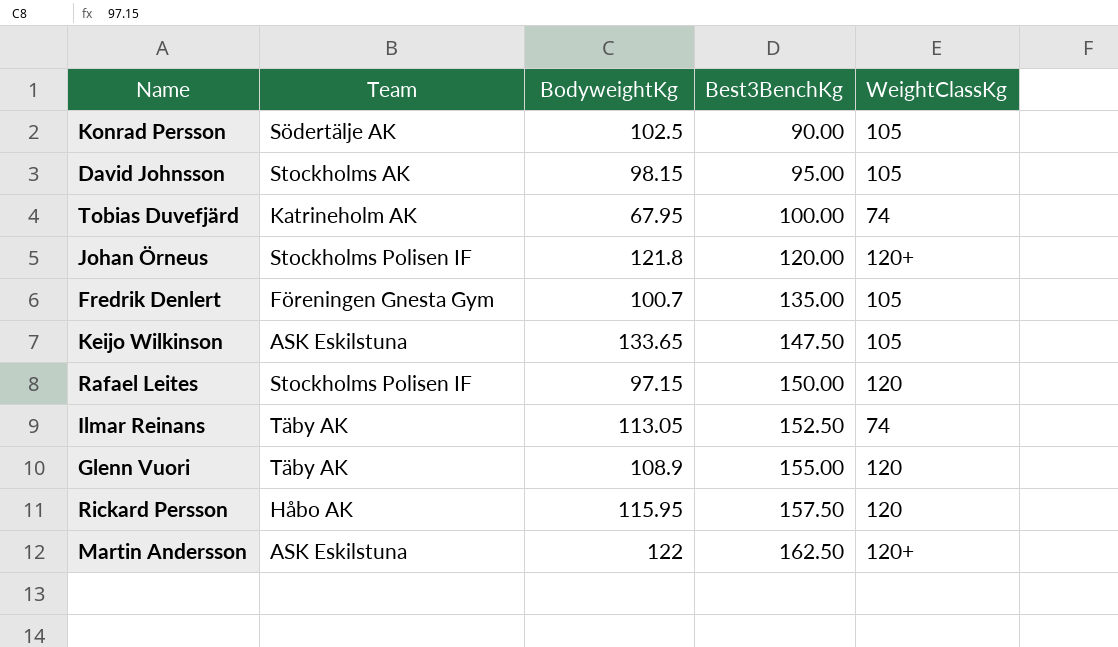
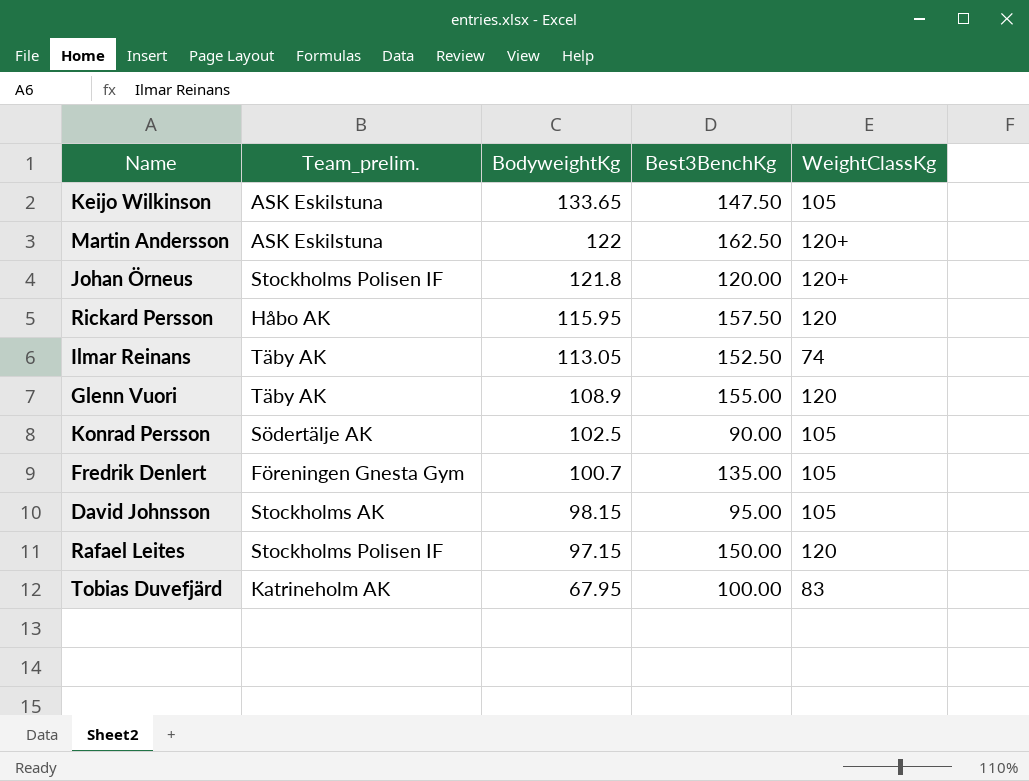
row order: Best3BenchKg ascending -> BodyweightKg descending
column name: Team -> Team_prelim.
Tobias Duvefjärd | WeightClassKg: 74 -> 83

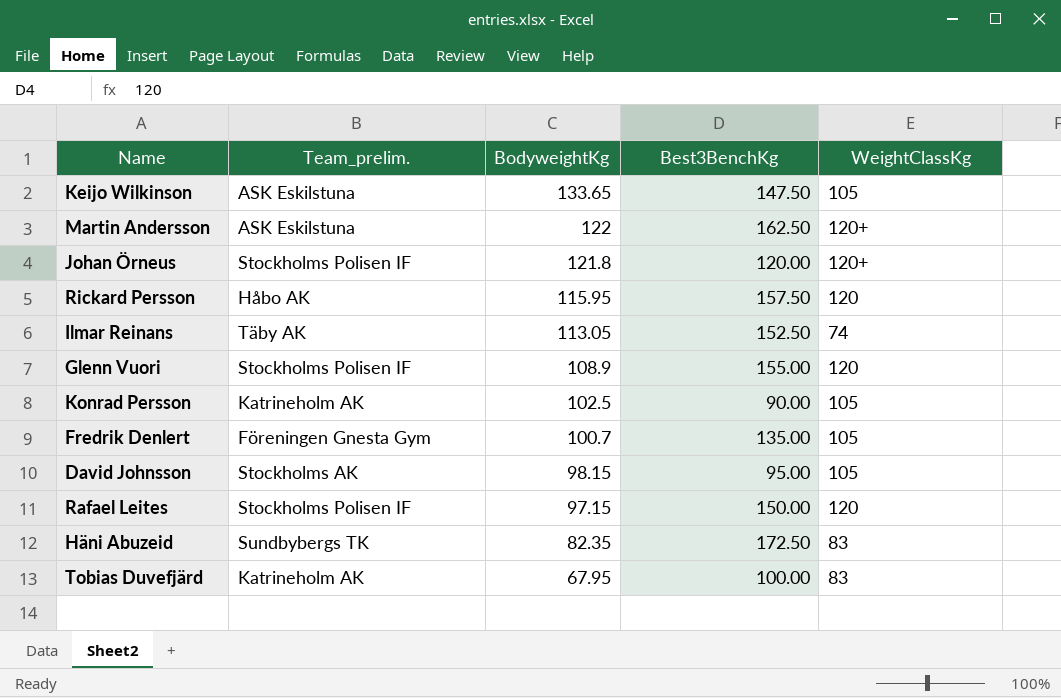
Glenn Vuori | Team_prelim.: Täby AK -> Stockholms Polisen IF
Konrad Persson | Team_prelim.: Södertälje AK -> Katrineholm AK
row Häni Abuzeid: none -> Sundbybergs TK | 82.35 | 172.50 | 83

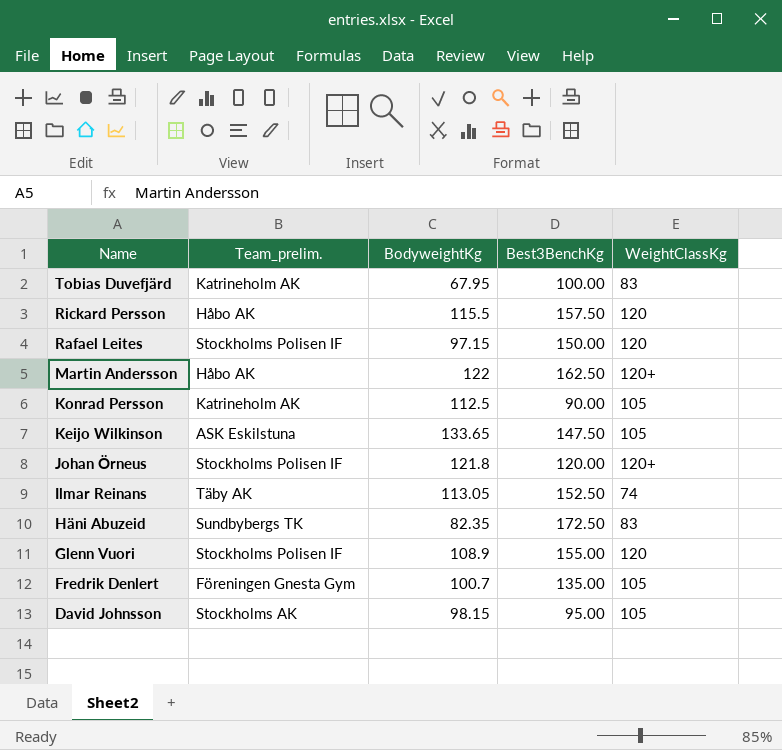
row order: BodyweightKg descending -> Name descending
Rickard Persson | BodyweightKg: 115.95 -> 115.5
Martin Andersson | Team_prelim.: ASK Eskilstuna -> Håbo AK
Konrad Persson | BodyweightKg: 102.5 -> 112.5

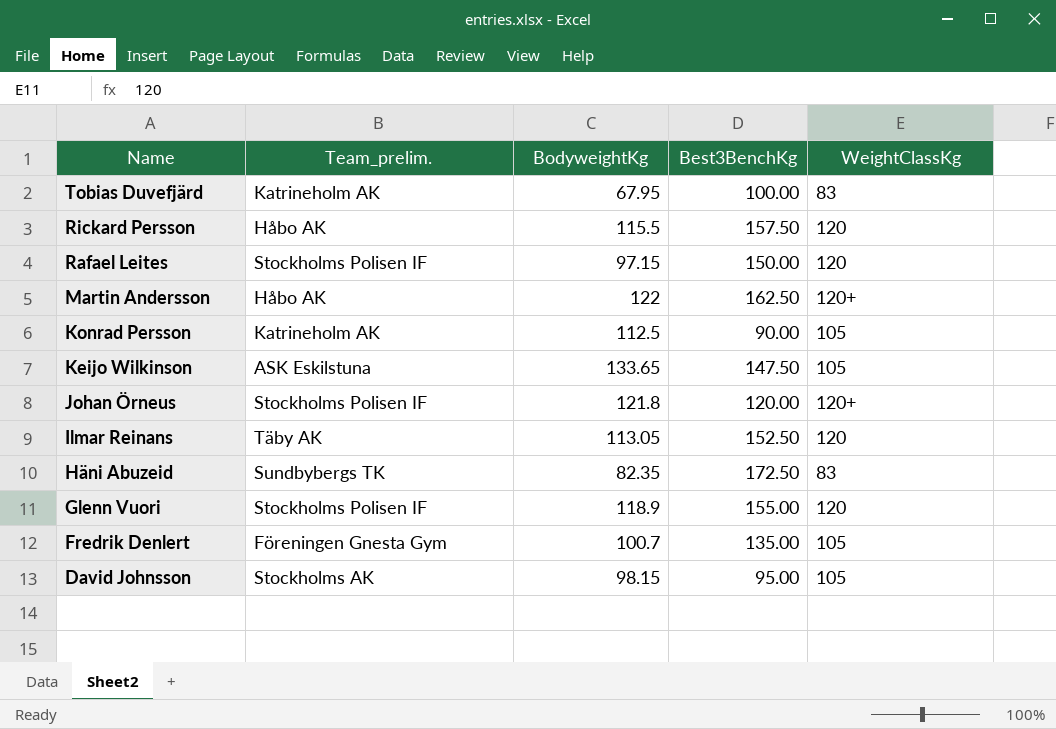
Ilmar Reinans | WeightClassKg: 74 -> 120
Glenn Vuori | BodyweightKg: 108.9 -> 118.9

